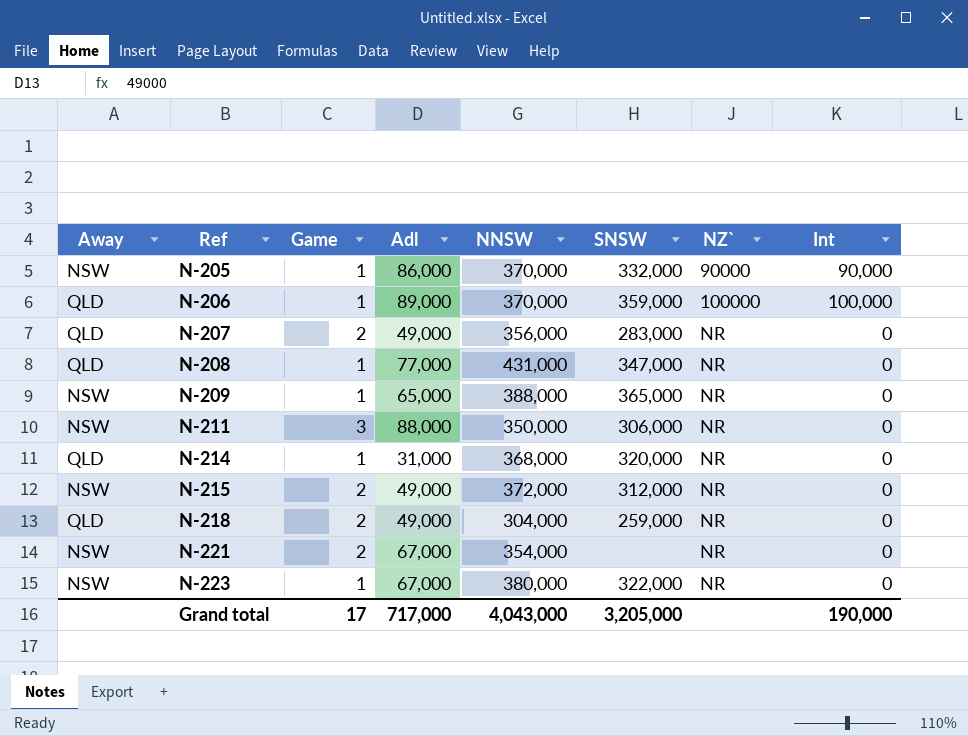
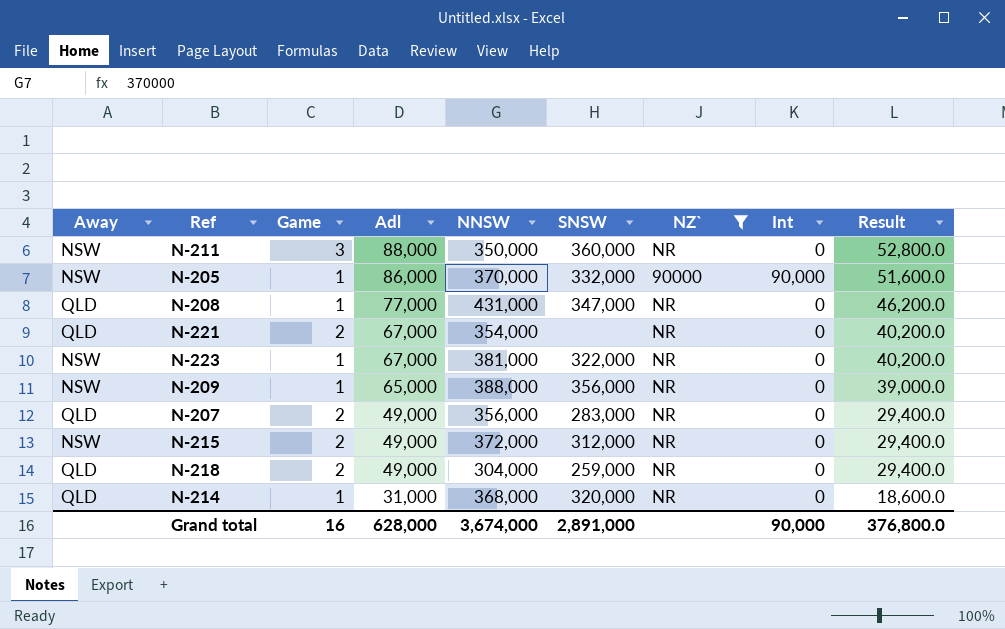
filter: none -> NZ` != 100000
row order: Ref ascending -> Adl descending
column Result | formula: none -> [Adl] * 0.6
N-211 | SNSW: 306,000 -> 360,000
N-221 | Away: NSW -> QLD
N-223 | NNSW: 380,000 -> 381,000
N-209 | SNSW: 365,000 -> 356,000
Grand total | Game: 17 -> 16
Grand total | Adl: 717,000 -> 628,000
Grand total | NNSW: 4,043,000 -> 3,674,000
Grand total | SNSW: 3,205,000 -> 2,891,000
Grand total | Int: 190,000 -> 90,000

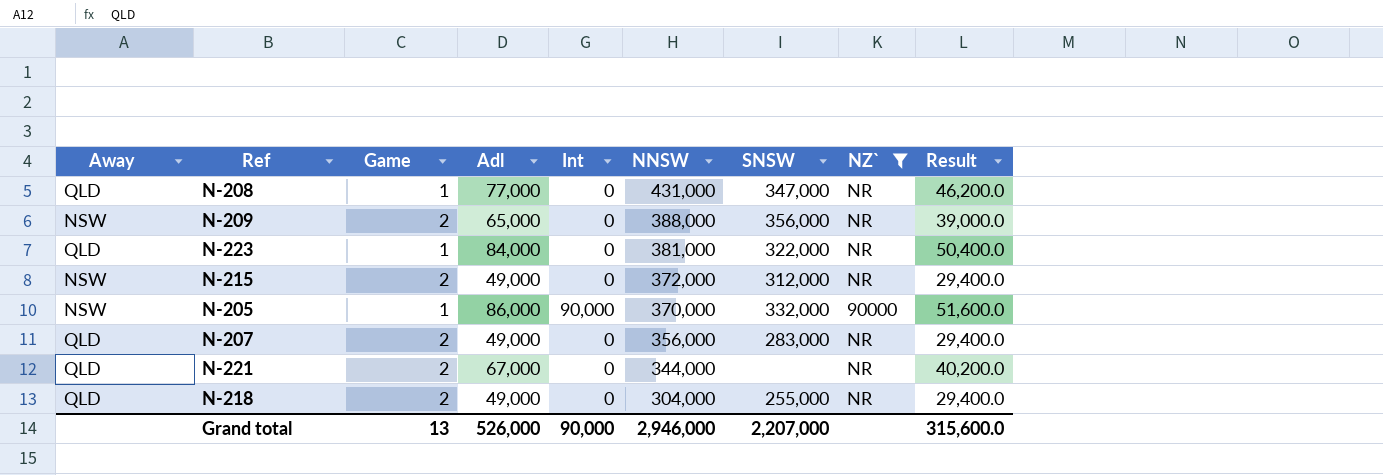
row order: Adl descending -> NNSW descending
column Int | position: 8 -> 5
row N-211: NSW | 3 | 88,000 | 350,000 | 360,000 | NR | 0 | 52,800.0 -> none
row N-214: QLD | 1 | 31,000 | 368,000 | 320,000 | NR | 0 | 18,600.0 -> none
N-209 | Game: 1 -> 2
N-223 | Away: NSW -> QLD
N-223 | Adl: 67,000 -> 84,000
N-223 | Result: 40,200.0 -> 50,400.0
N-221 | NNSW: 354,000 -> 344,000
N-218 | SNSW: 259,000 -> 255,000
Grand total | Game: 16 -> 13
Grand total | Adl: 628,000 -> 526,000
Grand total | NNSW: 3,674,000 -> 2,946,000
Grand total | SNSW: 2,891,000 -> 2,207,000
Grand total | Result: 376,800.0 -> 315,600.0

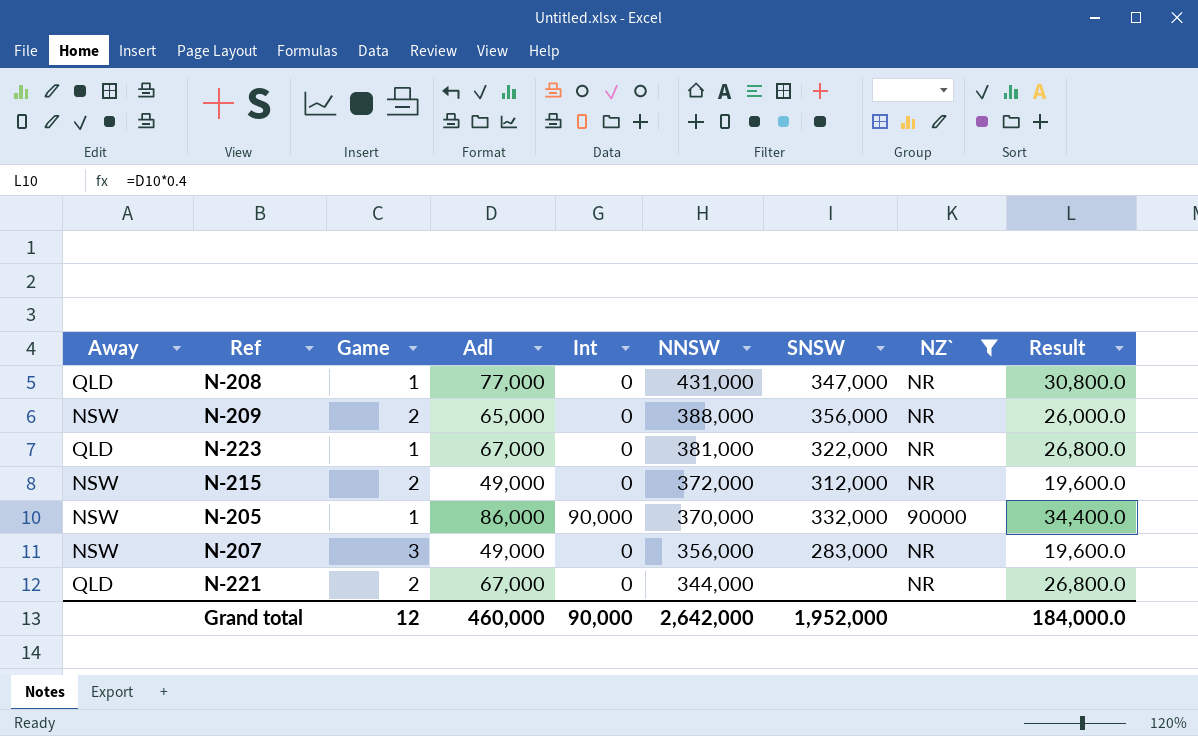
column Result | formula: [Adl] * 0.6 -> [Adl] * 0.4
row N-218: QLD | 2 | 49,000 | 0 | 304,000 | 255,000 | NR | 29,400.0 -> none
N-223 | Adl: 84,000 -> 67,000
N-207 | Away: QLD -> NSW
N-207 | Game: 2 -> 3
Grand total | Game: 13 -> 12
Grand total | Adl: 526,000 -> 460,000
Grand total | NNSW: 2,946,000 -> 2,642,000
Grand total | SNSW: 2,207,000 -> 1,952,000
Grand total | Result: 315,600.0 -> 184,000.0

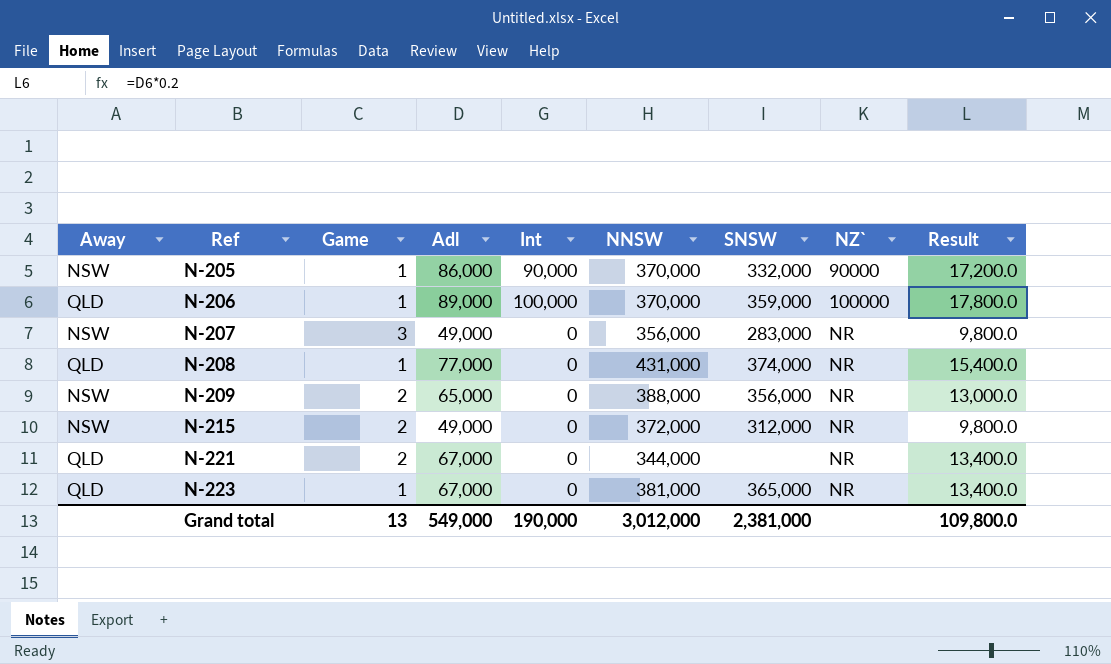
filter: NZ` != 100000 -> none
row order: NNSW descending -> Ref ascending
column Result | formula: [Adl] * 0.4 -> [Adl] * 0.2
N-208 | SNSW: 347,000 -> 374,000
N-223 | SNSW: 322,000 -> 365,000
Grand total | Game: 12 -> 13
Grand total | Adl: 460,000 -> 549,000
Grand total | Int: 90,000 -> 190,000
Grand total | NNSW: 2,642,000 -> 3,012,000
Grand total | SNSW: 1,952,000 -> 2,381,000
Grand total | Result: 184,000.0 -> 109,800.0

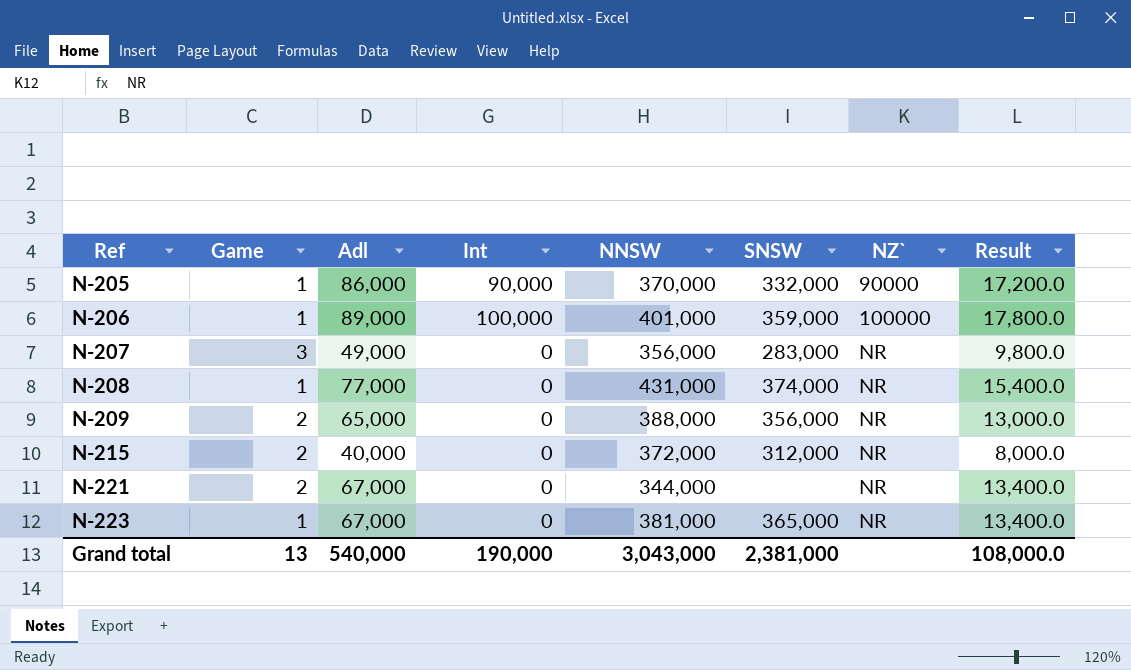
column Away | position: 1 -> none
N-206 | NNSW: 370,000 -> 401,000
N-215 | Adl: 49,000 -> 40,000
N-215 | Result: 9,800.0 -> 8,000.0
Grand total | Adl: 549,000 -> 540,000
Grand total | NNSW: 3,012,000 -> 3,043,000
Grand total | Result: 109,800.0 -> 108,000.0

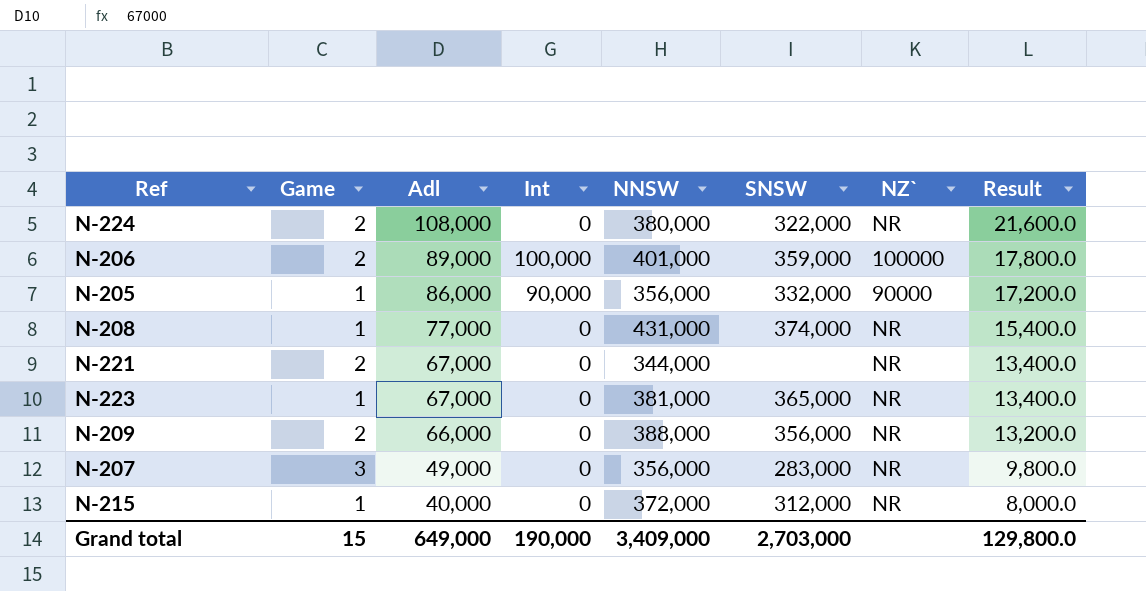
row order: Ref ascending -> Adl descending
row N-224: none -> 2 | 108,000 | 0 | 380,000 | 322,000 | NR | 21,600.0
N-206 | Game: 1 -> 2
N-205 | NNSW: 370,000 -> 356,000
N-209 | Adl: 65,000 -> 66,000
N-209 | Result: 13,000.0 -> 13,200.0
N-215 | Game: 2 -> 1
Grand total | Game: 13 -> 15
Grand total | Adl: 540,000 -> 649,000
Grand total | NNSW: 3,043,000 -> 3,409,000
Grand total | SNSW: 2,381,000 -> 2,703,000
Grand total | Result: 108,000.0 -> 129,800.0

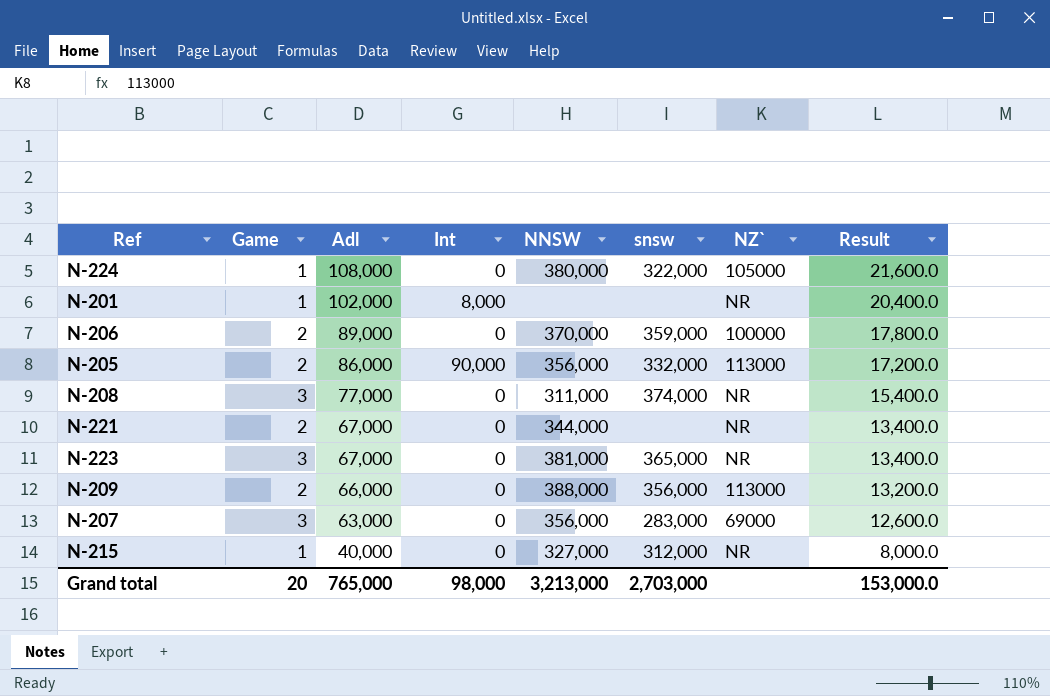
column name: SNSW -> snsw
N-224 | Game: 2 -> 1
N-224 | NZ`: NR -> 105000
row N-201: none -> 1 | 102,000 | 8,000 | none | none | NR | 20,400.0
N-206 | Int: 100,000 -> 0
N-206 | NNSW: 401,000 -> 370,000
N-205 | Game: 1 -> 2
N-205 | NZ`: 90000 -> 113000
N-208 | Game: 1 -> 3
N-208 | NNSW: 431,000 -> 311,000
N-223 | Game: 1 -> 3
N-209 | NZ`: NR -> 113000
N-207 | Adl: 49,000 -> 63,000
N-207 | NZ`: NR -> 69000
N-207 | Result: 9,800.0 -> 12,600.0
N-215 | NNSW: 372,000 -> 327,000
Grand total | Game: 15 -> 20
Grand total | Adl: 649,000 -> 765,000
Grand total | Int: 190,000 -> 98,000
Grand total | NNSW: 3,409,000 -> 3,213,000
Grand total | Result: 129,800.0 -> 153,000.0

